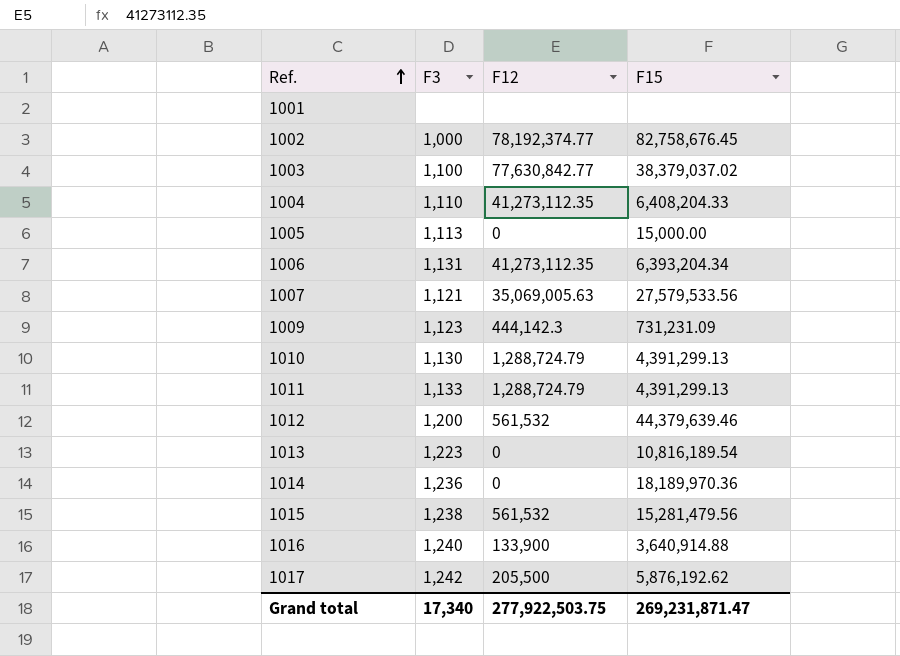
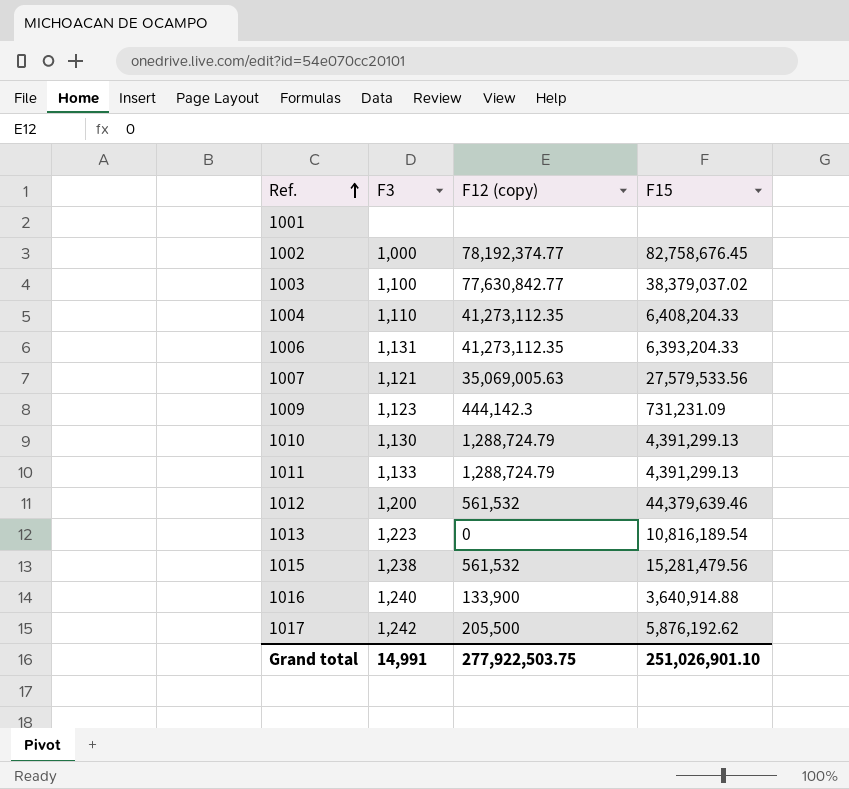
column name: F12 -> F12 (copy)
row 1005: 1,113 | 0 | 15,000.00 -> none
row 1014: 1,236 | 0 | 18,189,970.36 -> none
1006 | F15: 6,393,204.34 -> 6,393,204.33
Grand total | F3: 17,340 -> 14,991
Grand total | F15: 269,231,871.47 -> 251,026,901.10

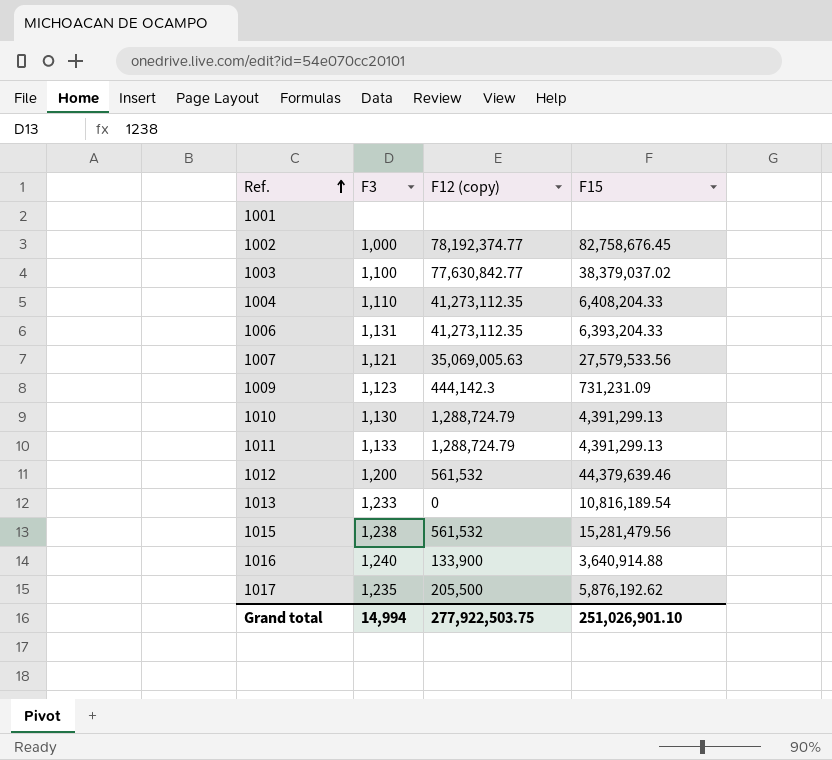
1013 | F3: 1,223 -> 1,233
1017 | F3: 1,242 -> 1,235
Grand total | F3: 14,991 -> 14,994

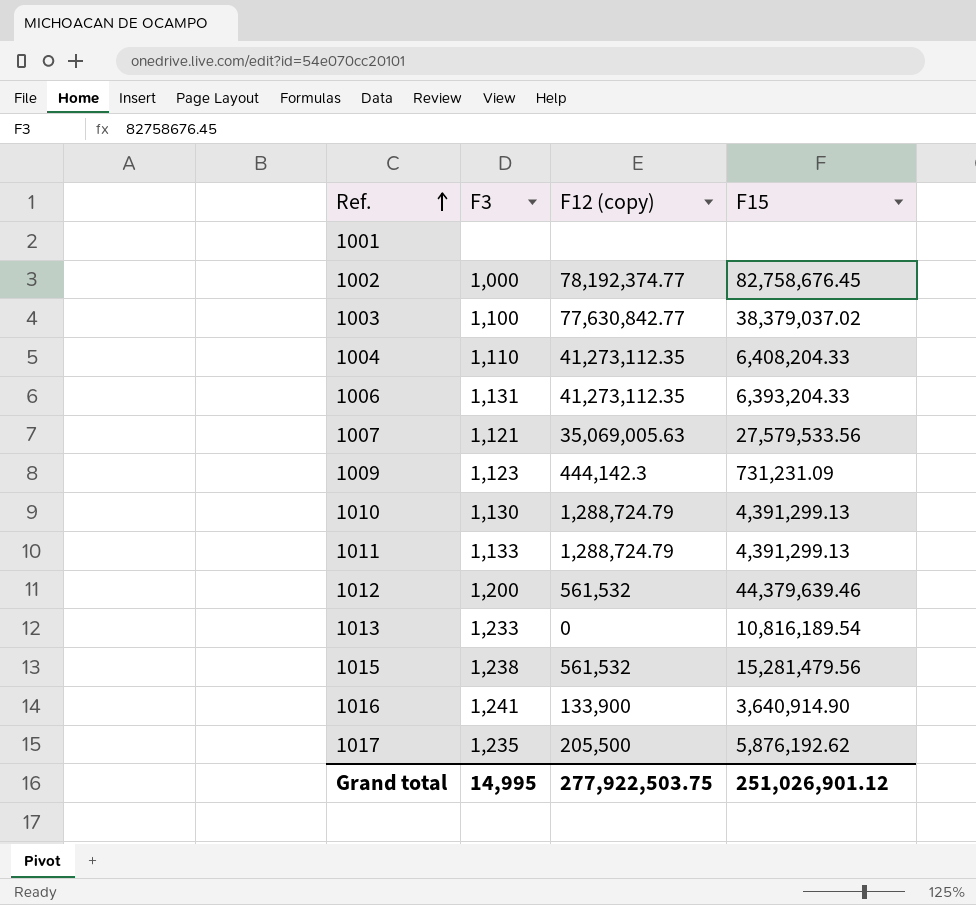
1016 | F3: 1,240 -> 1,241
1016 | F15: 3,640,914.88 -> 3,640,914.90
Grand total | F3: 14,994 -> 14,995
Grand total | F15: 251,026,901.10 -> 251,026,901.12

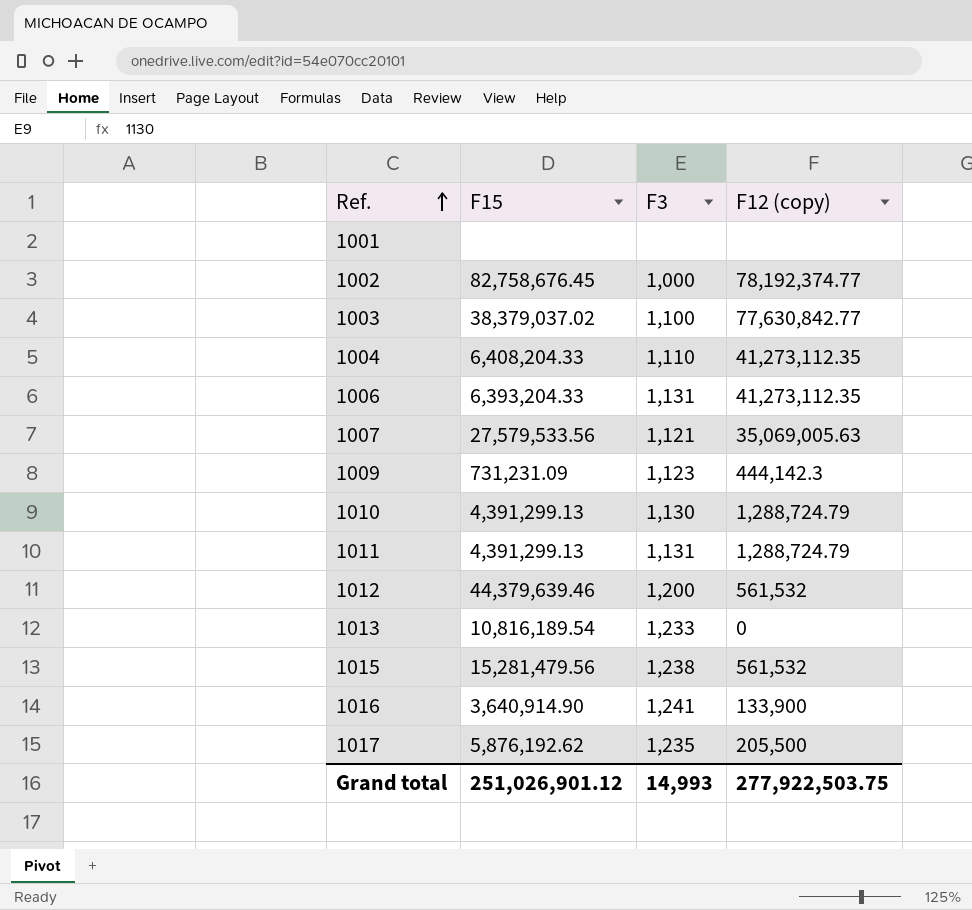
column F15 | position: 4 -> 2
1011 | F3: 1,133 -> 1,131
Grand total | F3: 14,995 -> 14,993

